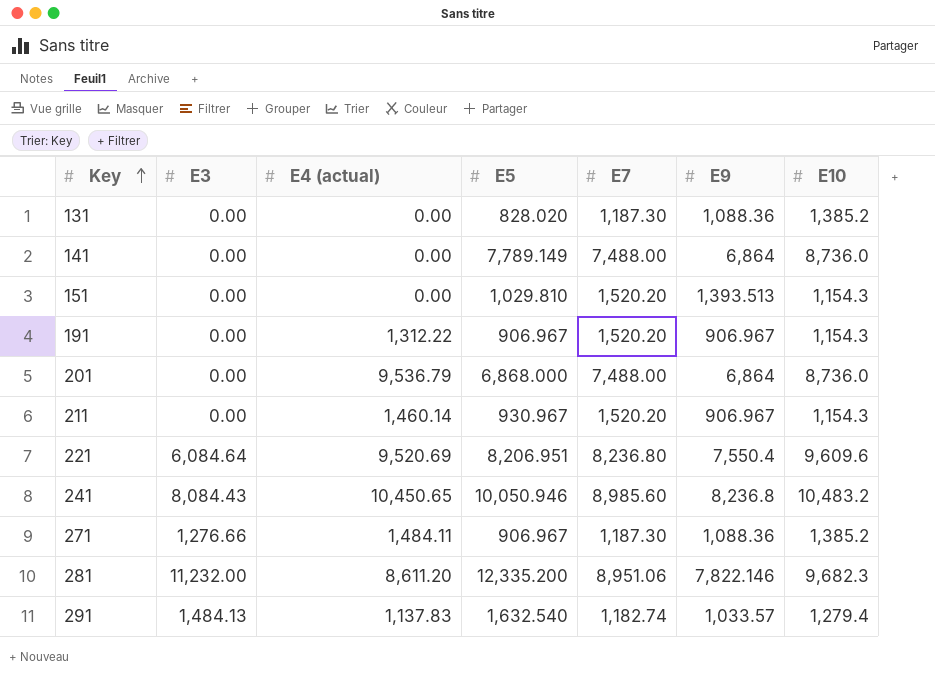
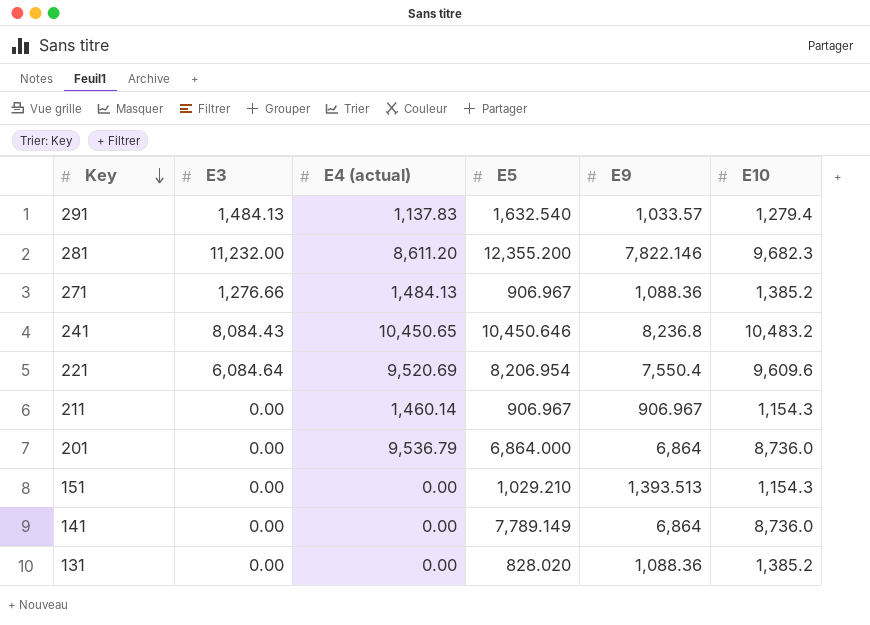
row order: Key ascending -> Key descending
column E7 | position: 5 -> none
row 191: 0.00 | 1,312.22 | 906.967 | 1,520.20 | 906.967 | 1,154.3 -> none
281 | E5: 12,335.200 -> 12,355.200
271 | E4 (actual): 1,484.11 -> 1,484.13
241 | E5: 10,050.946 -> 10,450.646
221 | E5: 8,206.951 -> 8,206.954
211 | E5: 930.967 -> 906.967
201 | E5: 6,868.000 -> 6,864.000
151 | E5: 1,029.810 -> 1,029.210

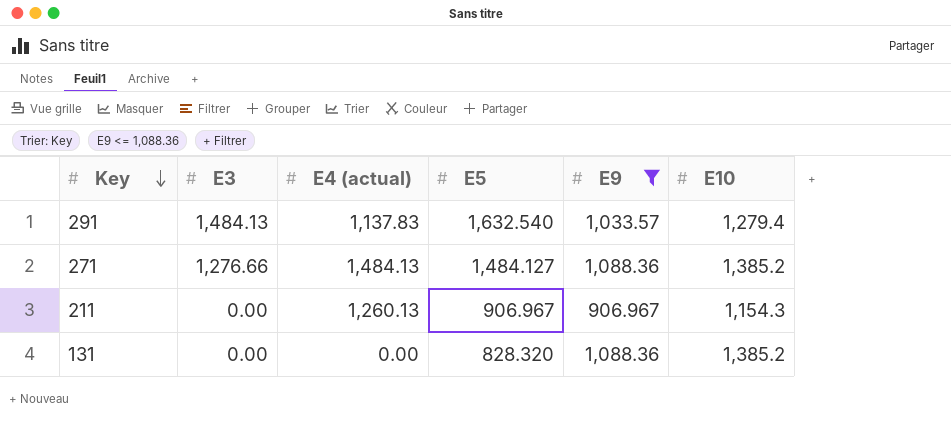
filter: none -> E9 <= 1,088.36
271 | E5: 906.967 -> 1,484.127
211 | E4 (actual): 1,460.14 -> 1,260.13
131 | E5: 828.020 -> 828.320

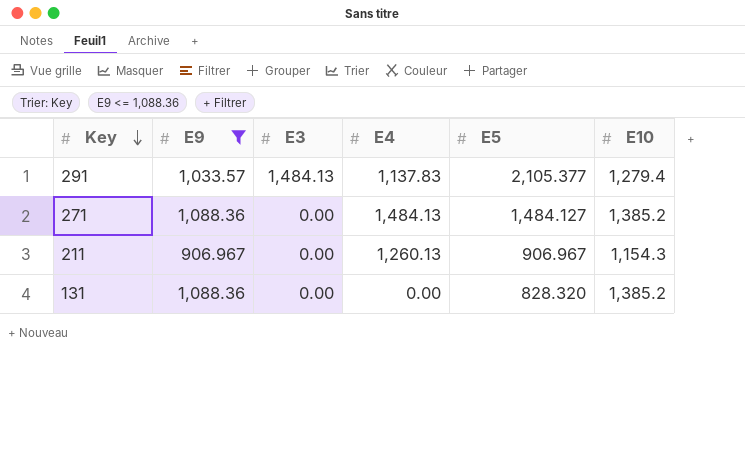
column E9 | position: 5 -> 2
column name: E4 (actual) -> E4
291 | E5: 1,632.540 -> 2,105.377
271 | E3: 1,276.66 -> 0.00

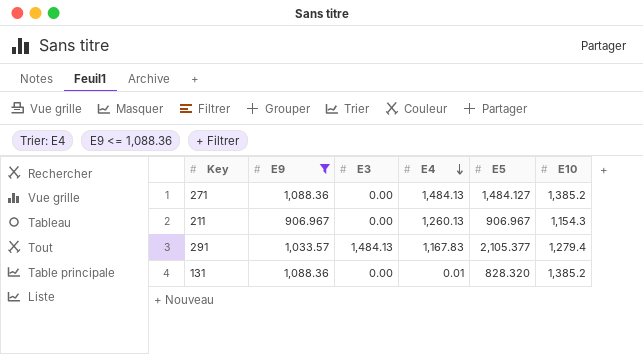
row order: Key descending -> E4 descending
291 | E4: 1,137.83 -> 1,167.83
131 | E4: 0.00 -> 0.01

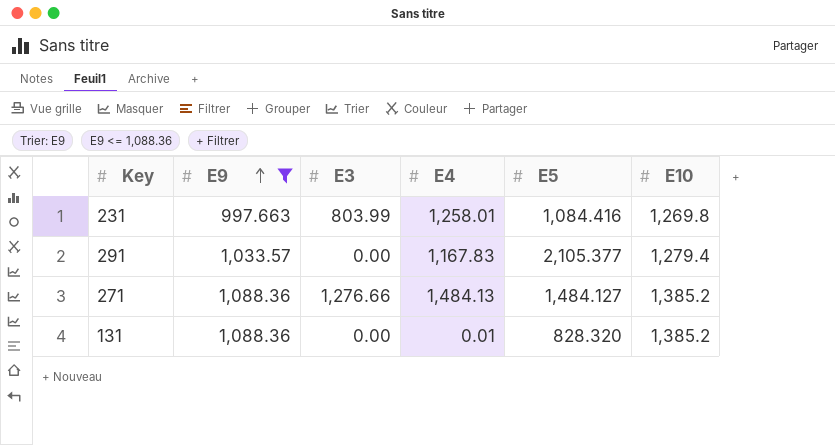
row order: E4 descending -> E9 ascending
row 211: 906.967 | 0.00 | 1,260.13 | 906.967 | 1,154.3 -> none
row 231: none -> 997.663 | 803.99 | 1,258.01 | 1,084.416 | 1,269.8
291 | E3: 1,484.13 -> 0.00
271 | E3: 0.00 -> 1,276.66

